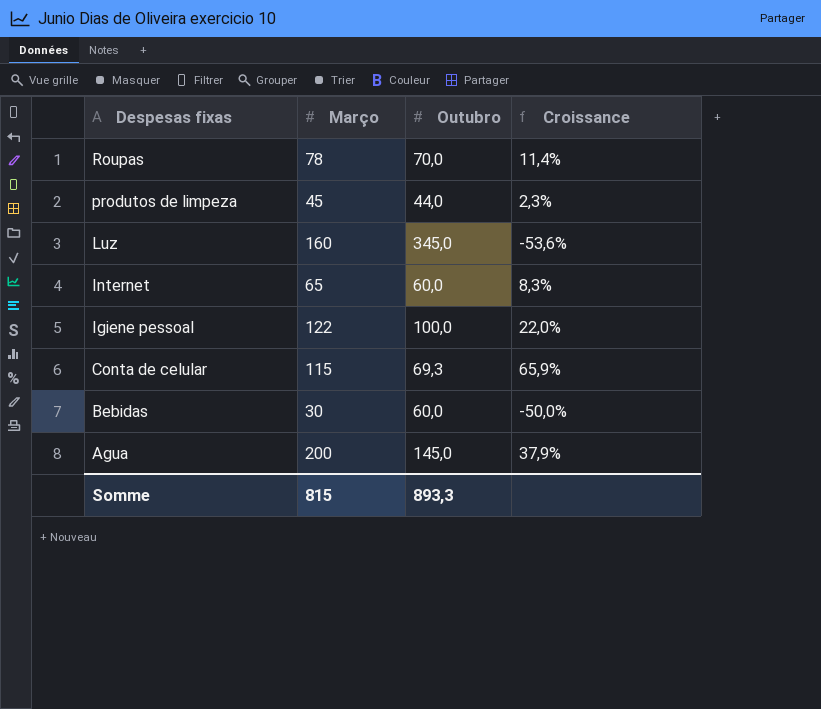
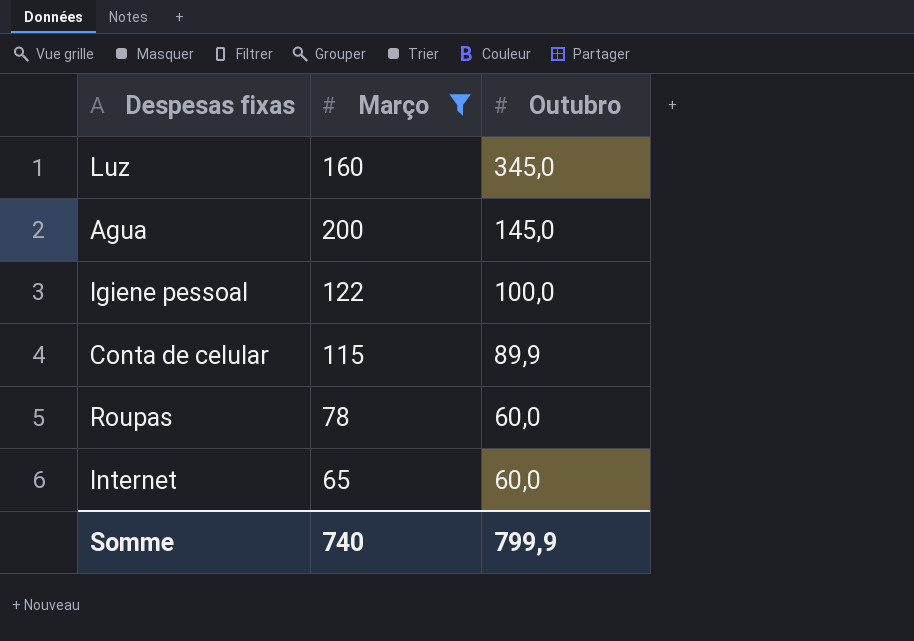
filter: none -> Março >= 65
row order: Despesas fixas descending -> Outubro descending
column Croissance | formula: ([Março] - [Outubro]) / [Outubro] -> none
Conta de celular | Outubro: 69,3 -> 89,9
Roupas | Outubro: 70,0 -> 60,0
Somme | Março: 815 -> 740
Somme | Outubro: 893,3 -> 799,9

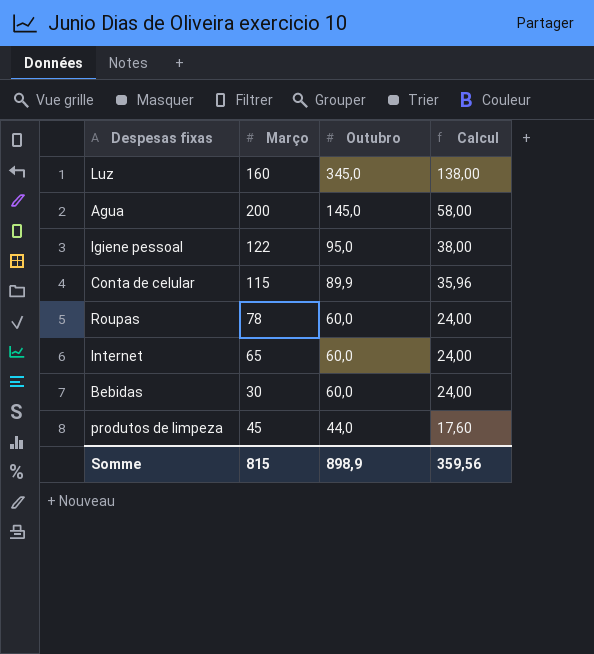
filter: Março >= 65 -> none
column Calcul | formula: none -> [Outubro] * 0,4
Igiene pessoal | Outubro: 100,0 -> 95,0
Somme | Março: 740 -> 815
Somme | Outubro: 799,9 -> 898,9

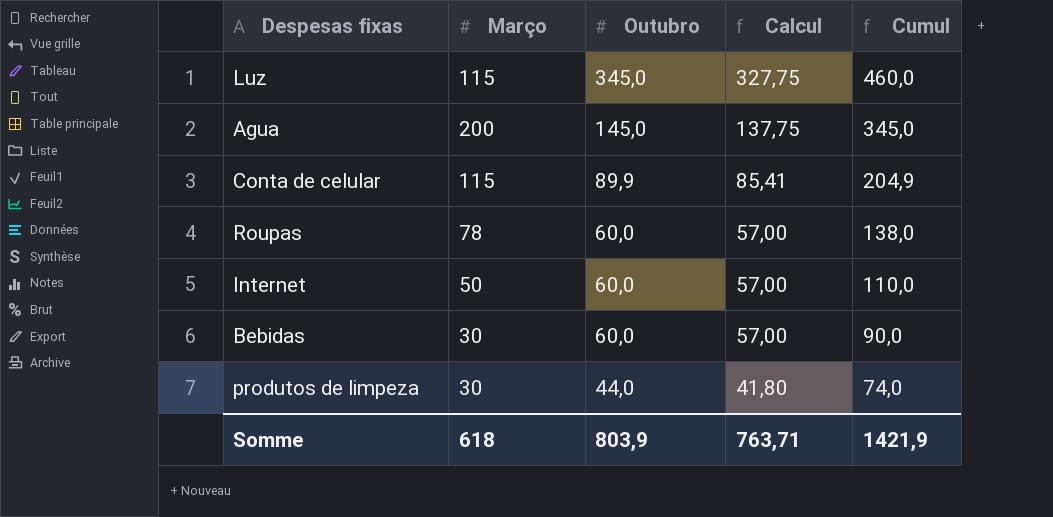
column Calcul | formula: [Outubro] * 0,4 -> [Outubro] * 0,95
column Cumul | formula: none -> [Março] + [Outubro]
row Igiene pessoal: 122 | 95,0 | 38,00 -> none
Luz | Março: 160 -> 115
Internet | Março: 65 -> 50
produtos de limpeza | Março: 45 -> 30
Somme | Março: 815 -> 618
Somme | Outubro: 898,9 -> 803,9
Somme | Calcul: 359,56 -> 763,71

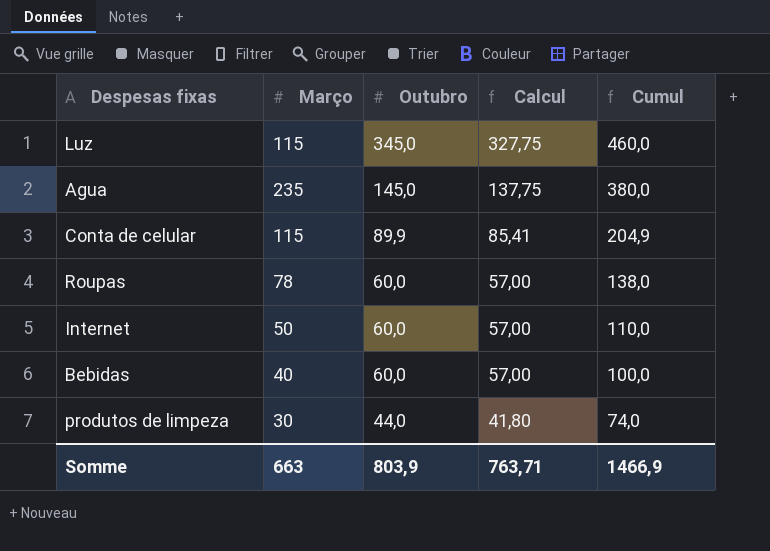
Agua | Março: 200 -> 235
Agua | Cumul: 345,0 -> 380,0
Bebidas | Março: 30 -> 40
Bebidas | Cumul: 90,0 -> 100,0
Somme | Março: 618 -> 663
Somme | Cumul: 1421,9 -> 1466,9

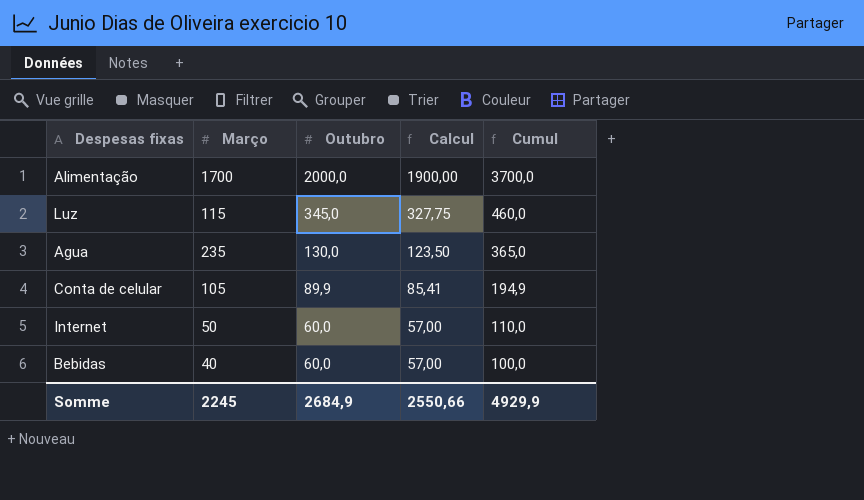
row Roupas: 78 | 60,0 | 57,00 | 138,0 -> none
row produtos de limpeza: 30 | 44,0 | 41,80 | 74,0 -> none
row Alimentação: none -> 1700 | 2000,0 | 1900,00 | 3700,0
Agua | Outubro: 145,0 -> 130,0
Agua | Calcul: 137,75 -> 123,50
Agua | Cumul: 380,0 -> 365,0
Conta de celular | Março: 115 -> 105
Conta de celular | Cumul: 204,9 -> 194,9
Somme | Março: 663 -> 2245
Somme | Outubro: 803,9 -> 2684,9
Somme | Calcul: 763,71 -> 2550,66
Somme | Cumul: 1466,9 -> 4929,9

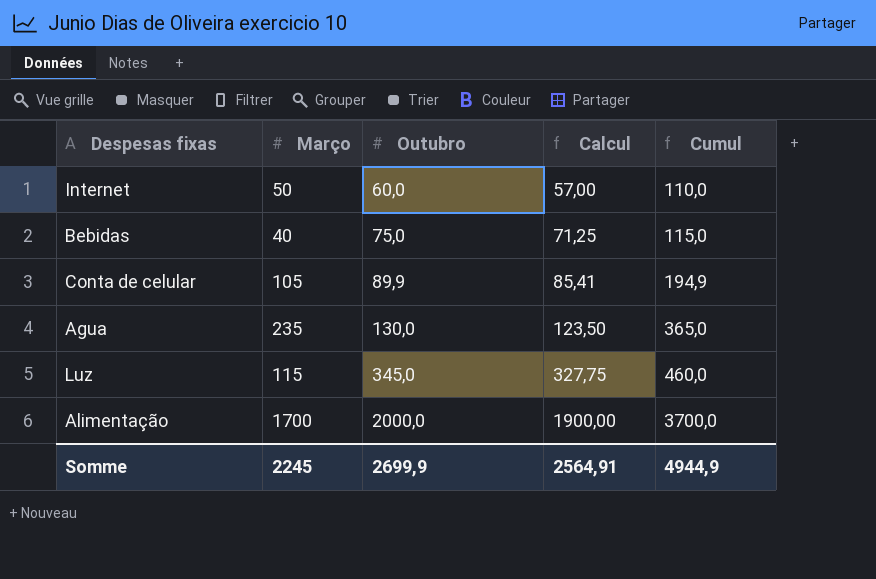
row order: Outubro descending -> Outubro ascending
Bebidas | Outubro: 60,0 -> 75,0
Bebidas | Calcul: 57,00 -> 71,25
Bebidas | Cumul: 100,0 -> 115,0
Somme | Outubro: 2684,9 -> 2699,9
Somme | Calcul: 2550,66 -> 2564,91
Somme | Cumul: 4929,9 -> 4944,9

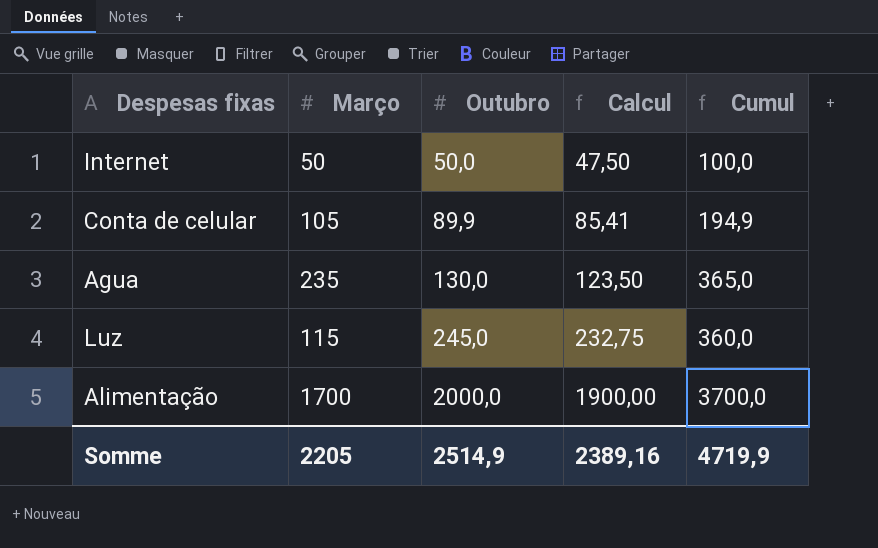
row Bebidas: 40 | 75,0 | 71,25 | 115,0 -> none
Internet | Outubro: 60,0 -> 50,0
Internet | Calcul: 57,00 -> 47,50
Internet | Cumul: 110,0 -> 100,0
Luz | Outubro: 345,0 -> 245,0
Luz | Calcul: 327,75 -> 232,75
Luz | Cumul: 460,0 -> 360,0
Somme | Março: 2245 -> 2205
Somme | Outubro: 2699,9 -> 2514,9
Somme | Calcul: 2564,91 -> 2389,16
Somme | Cumul: 4944,9 -> 4719,9

